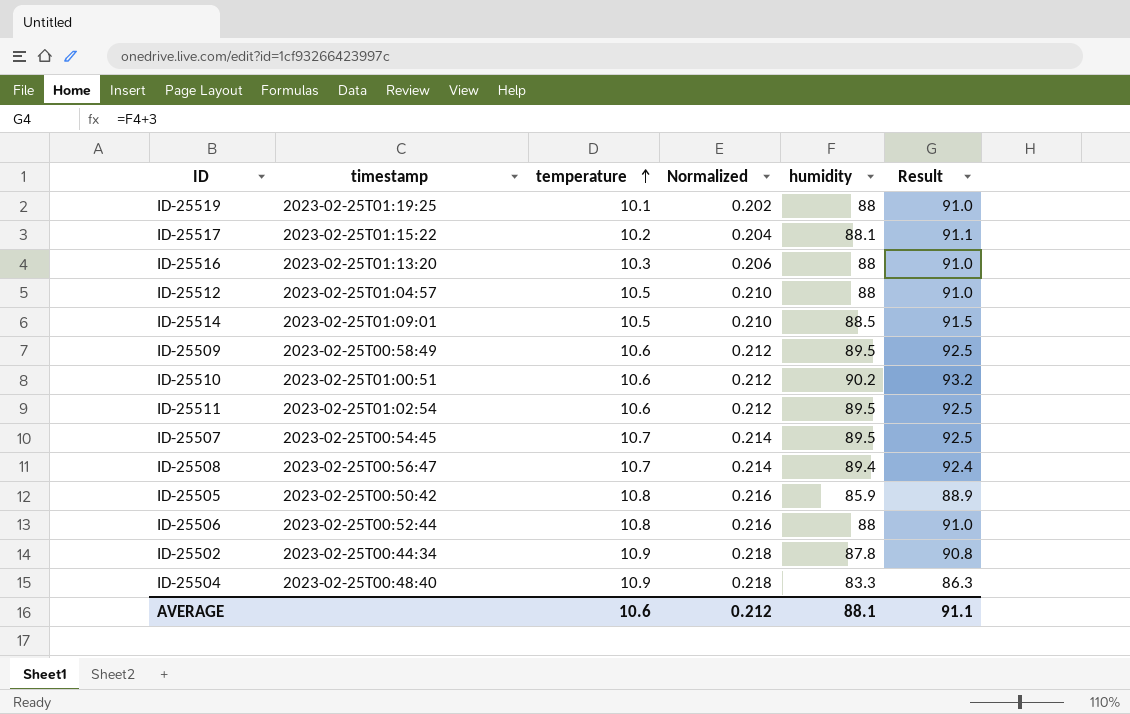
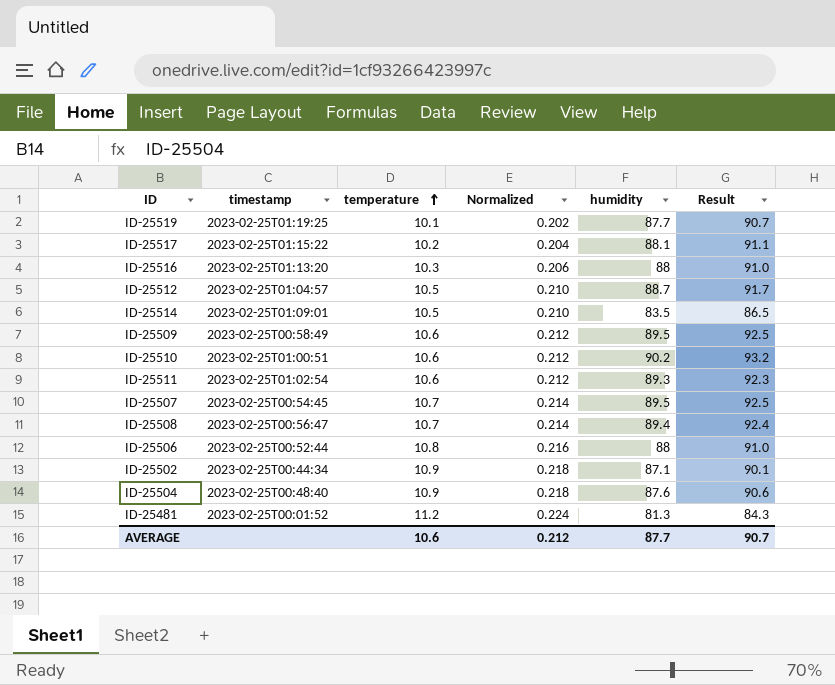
row ID-25505: 2023-02-25T00:50:42 | 10.8 | 0.216 | 85.9 | 88.9 -> none
ID-25519 | humidity: 88 -> 87.7
ID-25519 | Result: 91.0 -> 90.7
ID-25512 | humidity: 88 -> 88.7
ID-25512 | Result: 91.0 -> 91.7
ID-25514 | humidity: 88.5 -> 83.5
ID-25514 | Result: 91.5 -> 86.5
ID-25511 | humidity: 89.5 -> 89.3
ID-25511 | Result: 92.5 -> 92.3
ID-25502 | humidity: 87.8 -> 87.1
ID-25502 | Result: 90.8 -> 90.1
ID-25504 | humidity: 83.3 -> 87.6
ID-25504 | Result: 86.3 -> 90.6
row ID-25481: none -> 2023-02-25T00:01:52 | 11.2 | 0.224 | 81.3 | 84.3
AVERAGE | humidity: 88.1 -> 87.7
AVERAGE | Result: 91.1 -> 90.7

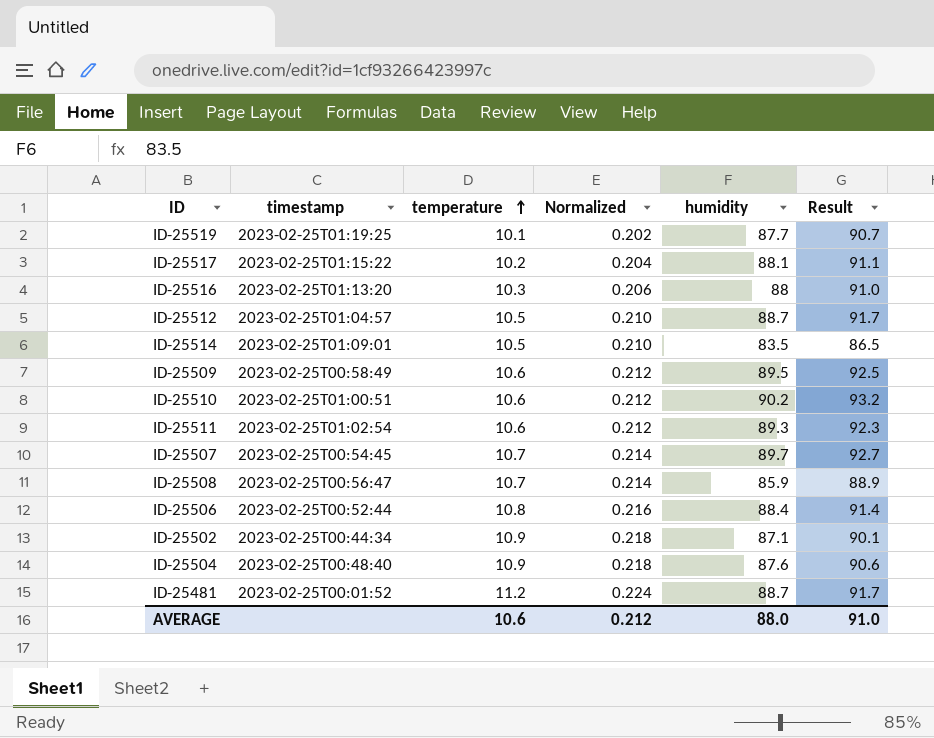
ID-25507 | humidity: 89.5 -> 89.7
ID-25507 | Result: 92.5 -> 92.7
ID-25508 | humidity: 89.4 -> 85.9
ID-25508 | Result: 92.4 -> 88.9
ID-25506 | humidity: 88 -> 88.4
ID-25506 | Result: 91.0 -> 91.4
ID-25481 | humidity: 81.3 -> 88.7
ID-25481 | Result: 84.3 -> 91.7
AVERAGE | humidity: 87.7 -> 88.0
AVERAGE | Result: 90.7 -> 91.0

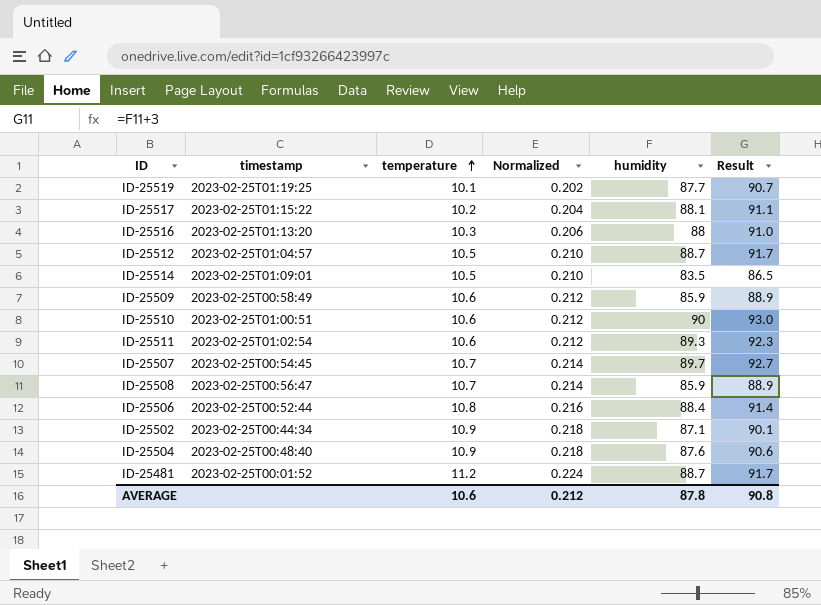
ID-25509 | humidity: 89.5 -> 85.9
ID-25509 | Result: 92.5 -> 88.9
ID-25510 | humidity: 90.2 -> 90
ID-25510 | Result: 93.2 -> 93.0
AVERAGE | humidity: 88.0 -> 87.8
AVERAGE | Result: 91.0 -> 90.8

